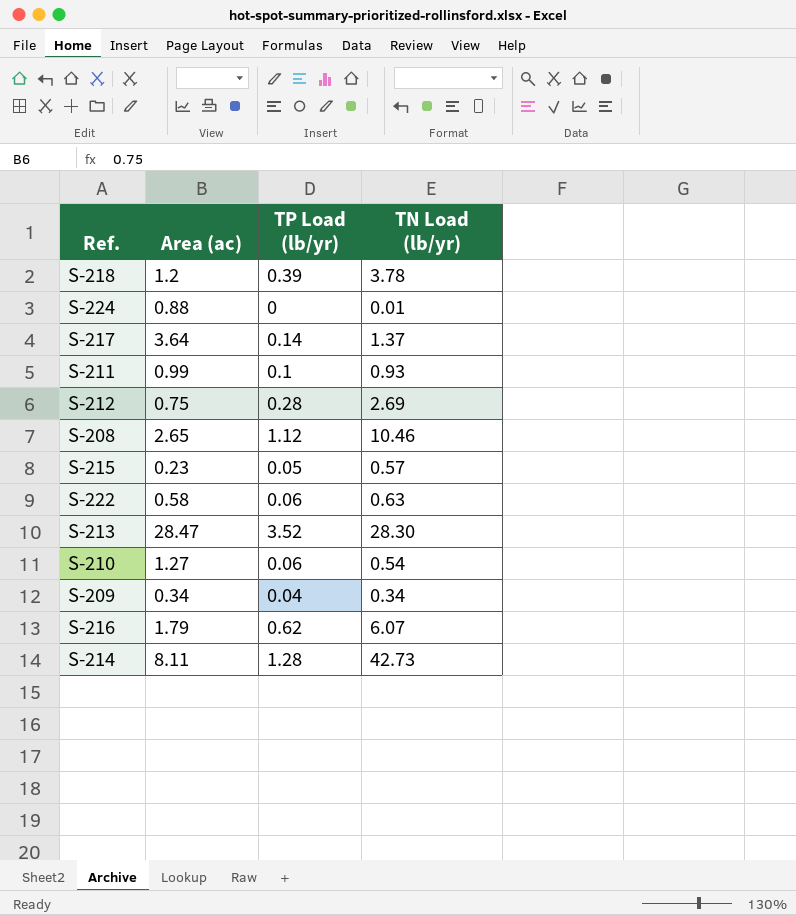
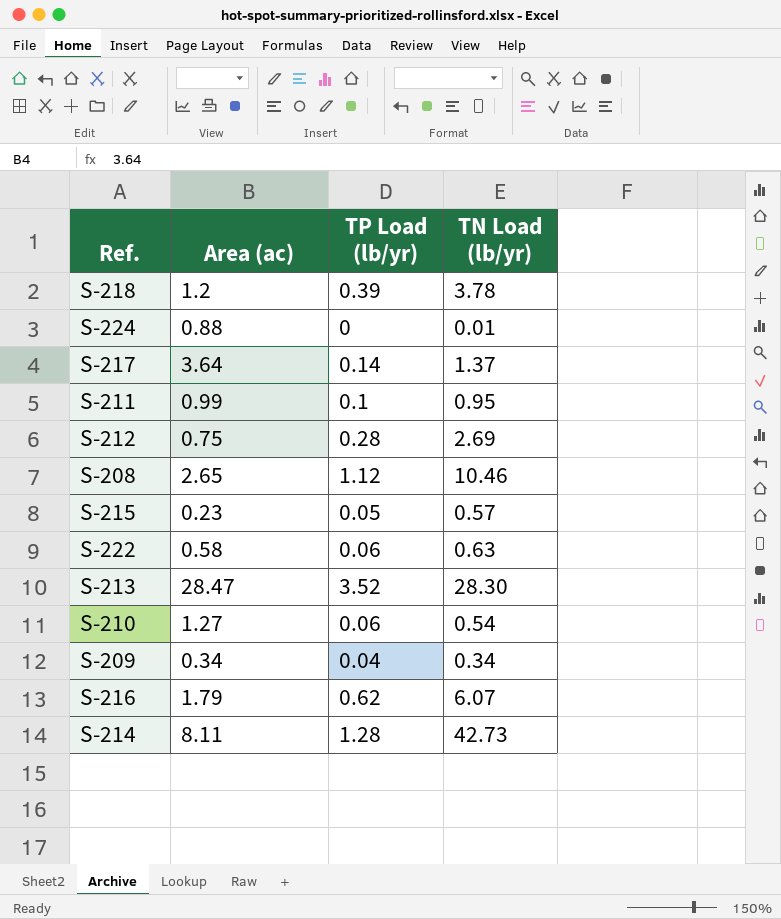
S-211 | TN Load (lb/yr): 0.93 -> 0.95

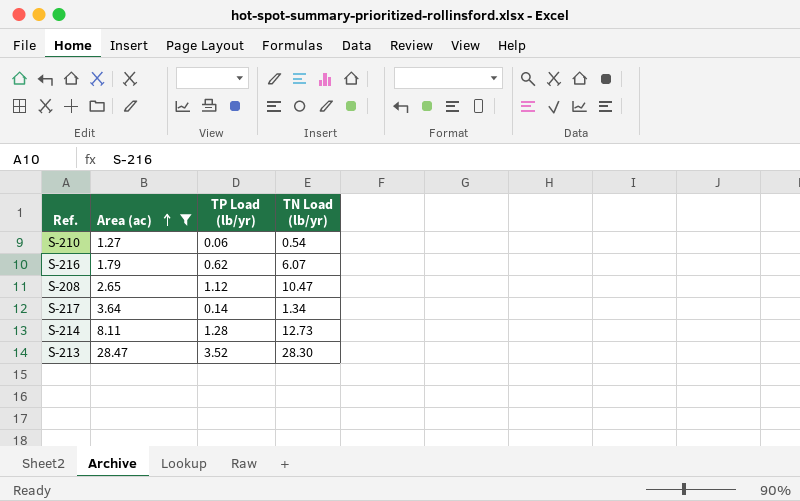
filter: none -> Area (ac) >= 1.27
row order: none -> Area (ac) ascending
S-208 | TN Load (lb/yr): 10.46 -> 10.47
S-217 | TN Load (lb/yr): 1.37 -> 1.34
S-214 | TN Load (lb/yr): 42.73 -> 12.73

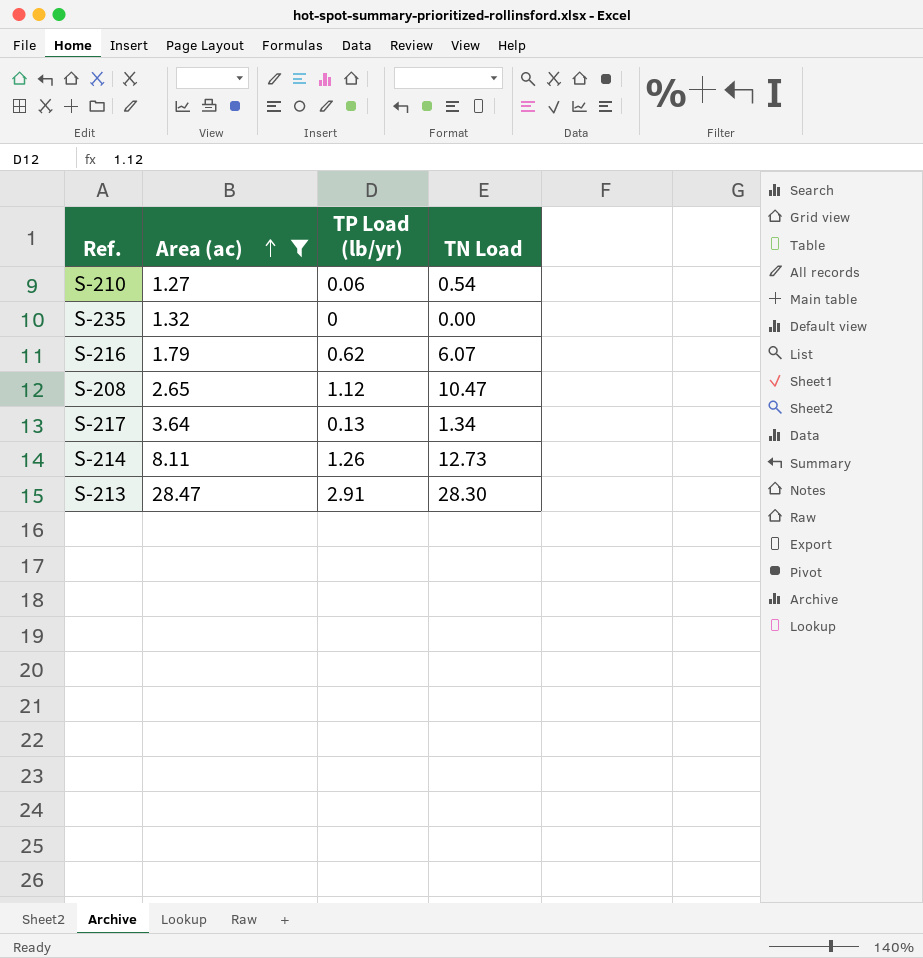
column name: TN Load (lb/yr) -> TN Load
row S-235: none -> 1.32 | 0 | 0.00
S-217 | TP Load (lb/yr): 0.14 -> 0.13
S-214 | TP Load (lb/yr): 1.28 -> 1.26
S-213 | TP Load (lb/yr): 3.52 -> 2.91

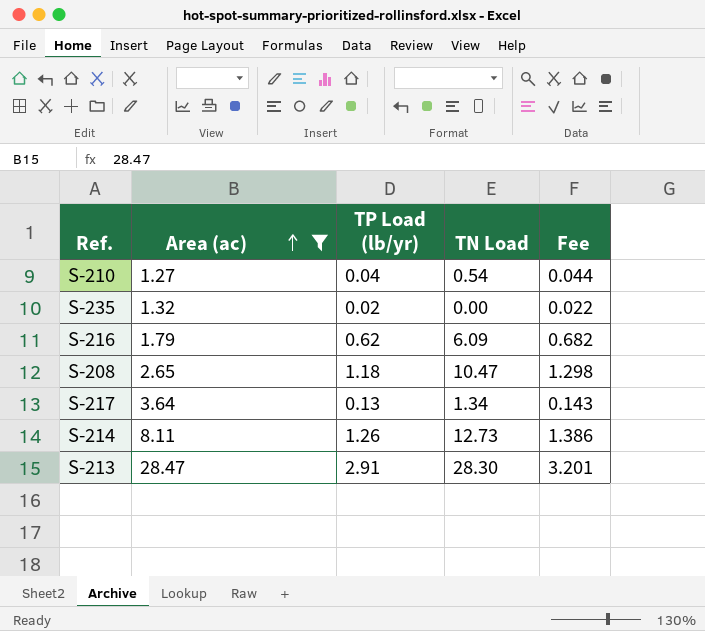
column Fee | formula: none -> [TP Load (lb/yr)] * 1.1
S-210 | TP Load (lb/yr): 0.06 -> 0.04
S-235 | TP Load (lb/yr): 0 -> 0.02
S-216 | TN Load: 6.07 -> 6.09
S-208 | TP Load (lb/yr): 1.12 -> 1.18

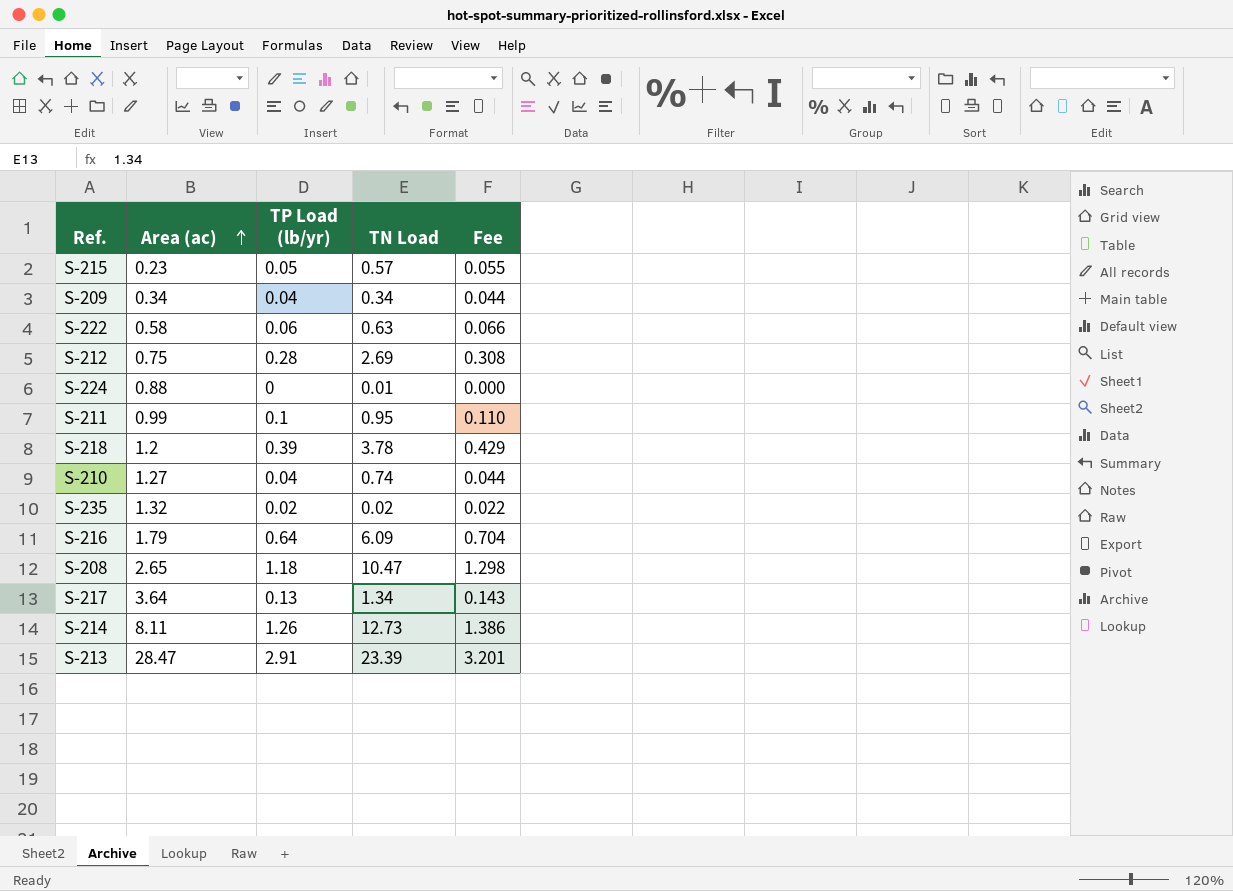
filter: Area (ac) >= 1.27 -> none
S-210 | TN Load: 0.54 -> 0.74
S-235 | TN Load: 0.00 -> 0.02
S-216 | TP Load (lb/yr): 0.62 -> 0.64
S-216 | Fee: 0.682 -> 0.704
S-213 | TN Load: 28.30 -> 23.39

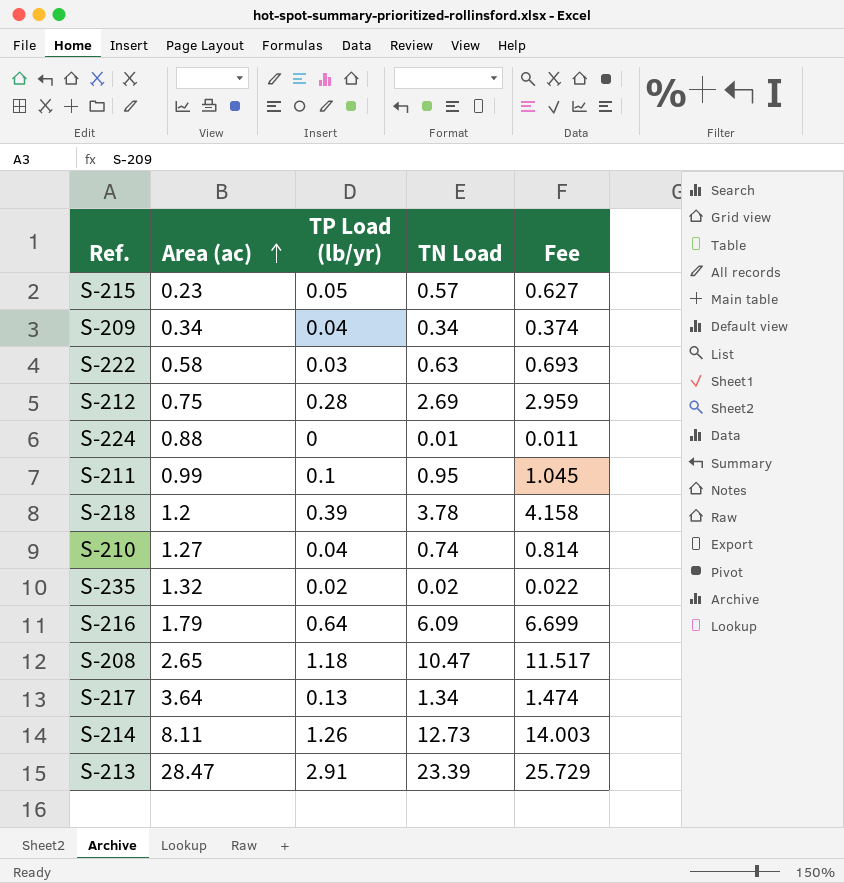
column Fee | formula: [TP Load (lb/yr)] * 1.1 -> [TN Load] * 1.1
S-222 | TP Load (lb/yr): 0.06 -> 0.03

